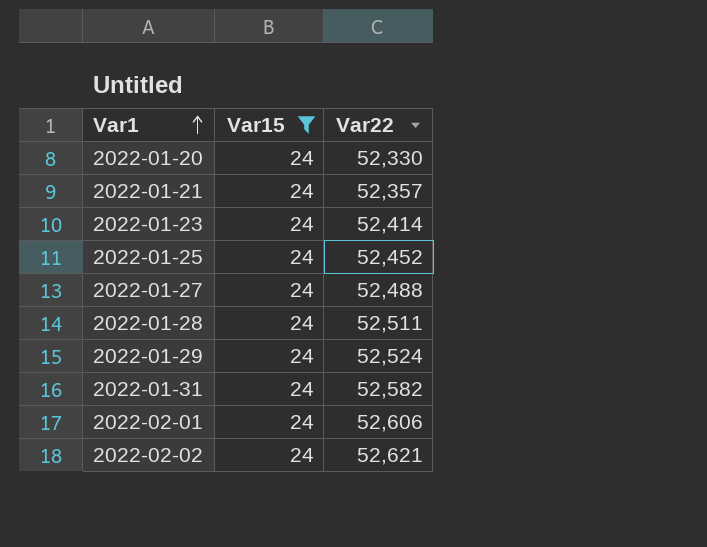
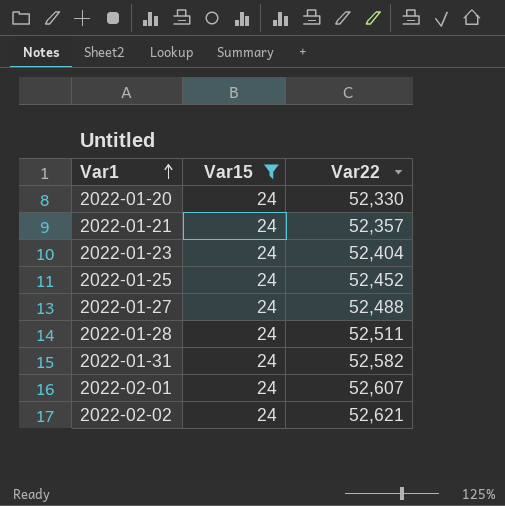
row 2022-01-29: 24 | 52,524 -> none
2022-01-23 | Var22: 52,414 -> 52,404
2022-02-01 | Var22: 52,606 -> 52,607

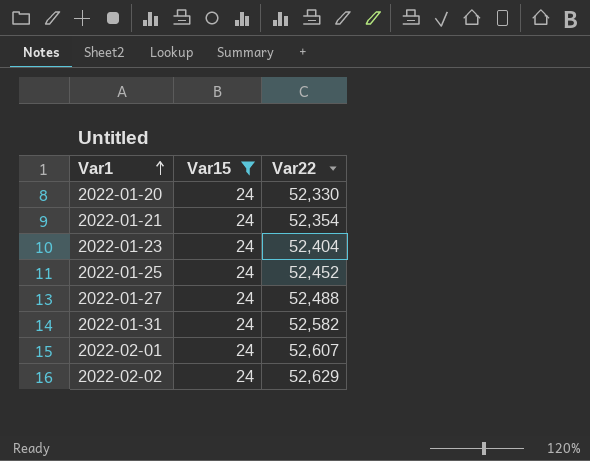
row 2022-01-28: 24 | 52,511 -> none
2022-01-21 | Var22: 52,357 -> 52,354
2022-02-02 | Var22: 52,621 -> 52,629

